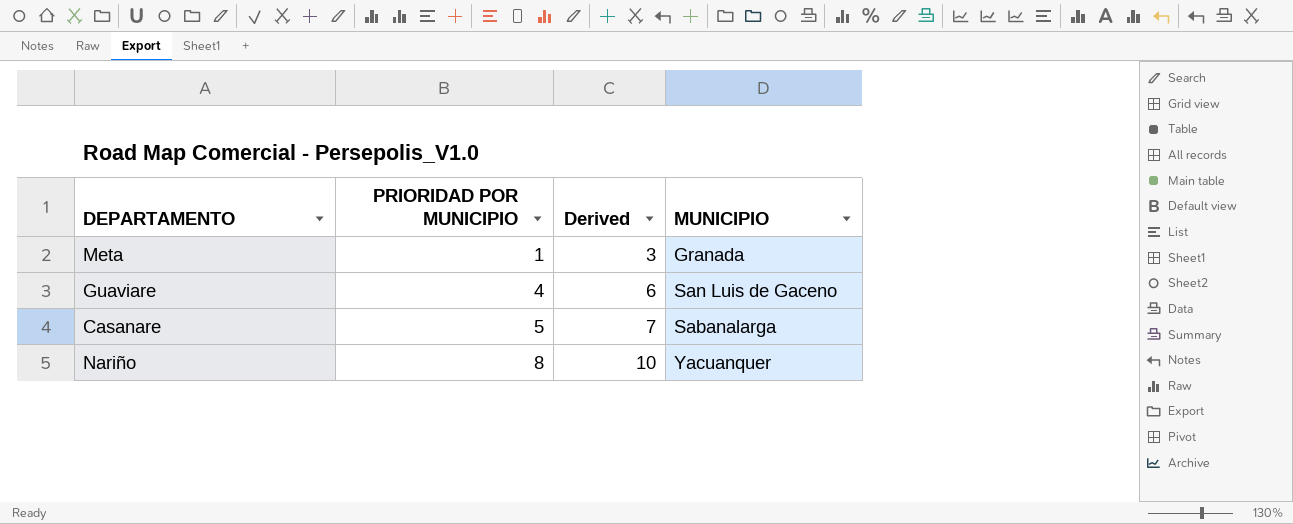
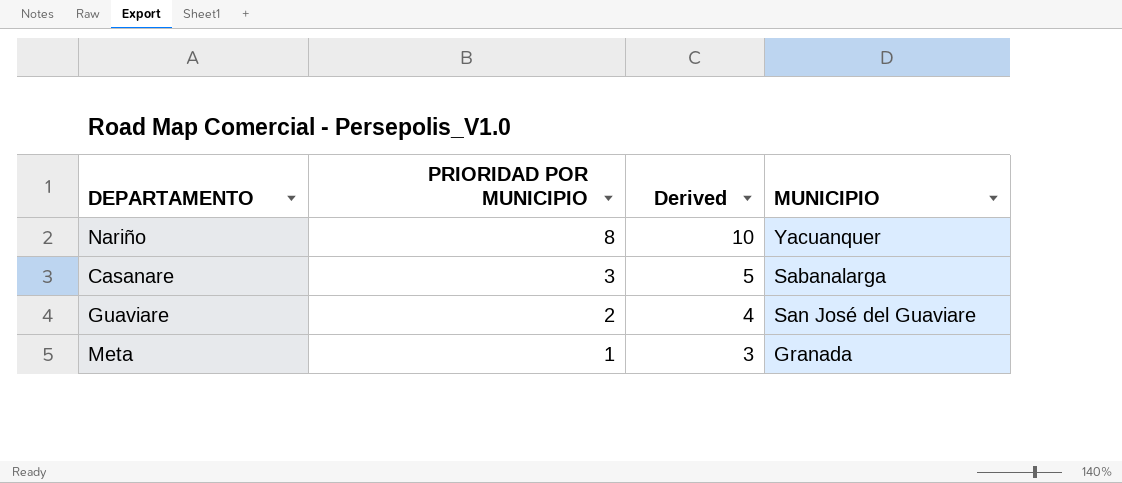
row order: PRIORIDAD POR MUNICIPIO ascending -> PRIORIDAD POR MUNICIPIO descending
Casanare | PRIORIDAD POR MUNICIPIO: 5 -> 3
Casanare | Derived: 7 -> 5
Guaviare | PRIORIDAD POR MUNICIPIO: 4 -> 2
Guaviare | Derived: 6 -> 4
Guaviare | MUNICIPIO: San Luis de Gaceno -> San José del Guaviare

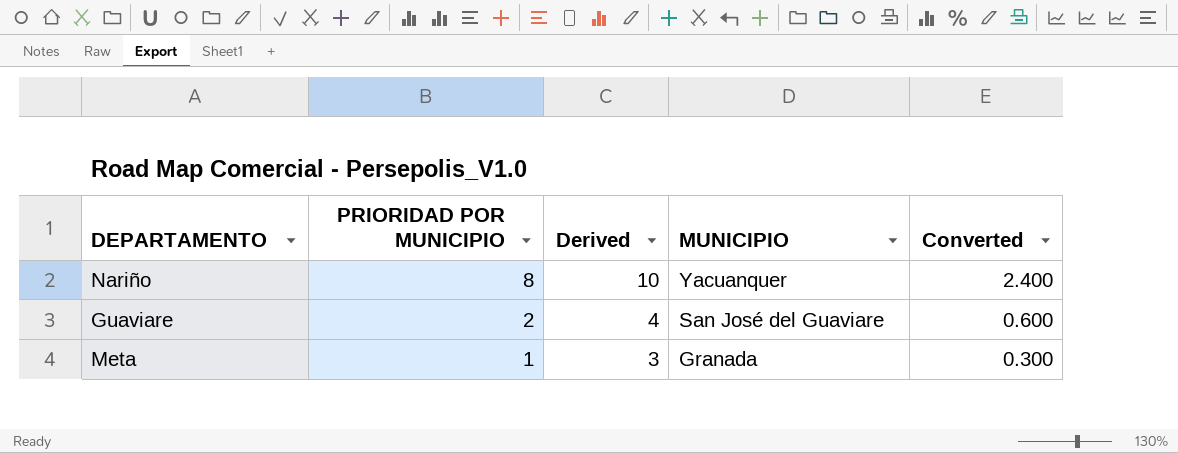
column Converted | formula: none -> [PRIORIDAD POR MUNICIPIO] * 0.3
row Casanare: 3 | 5 | Sabanalarga -> none

